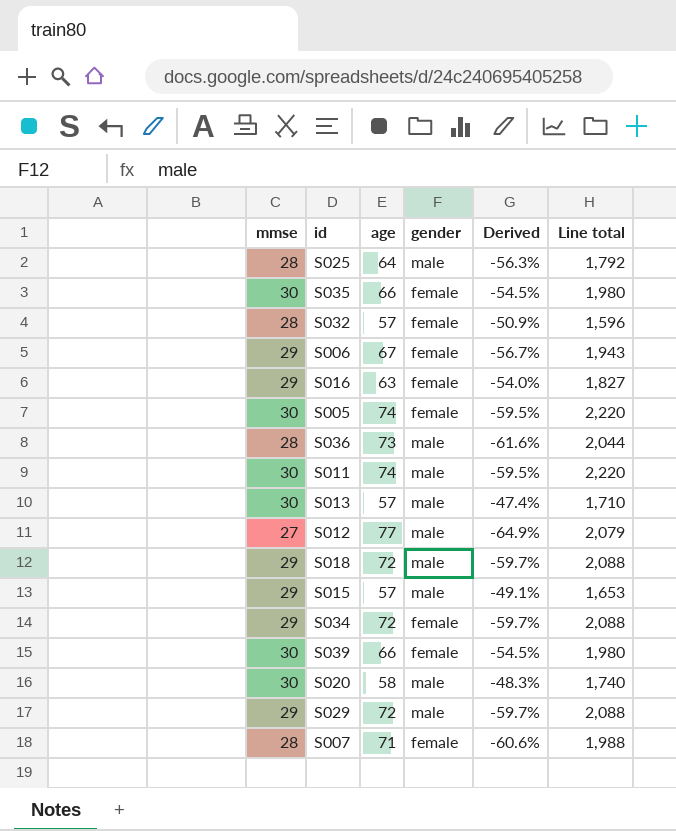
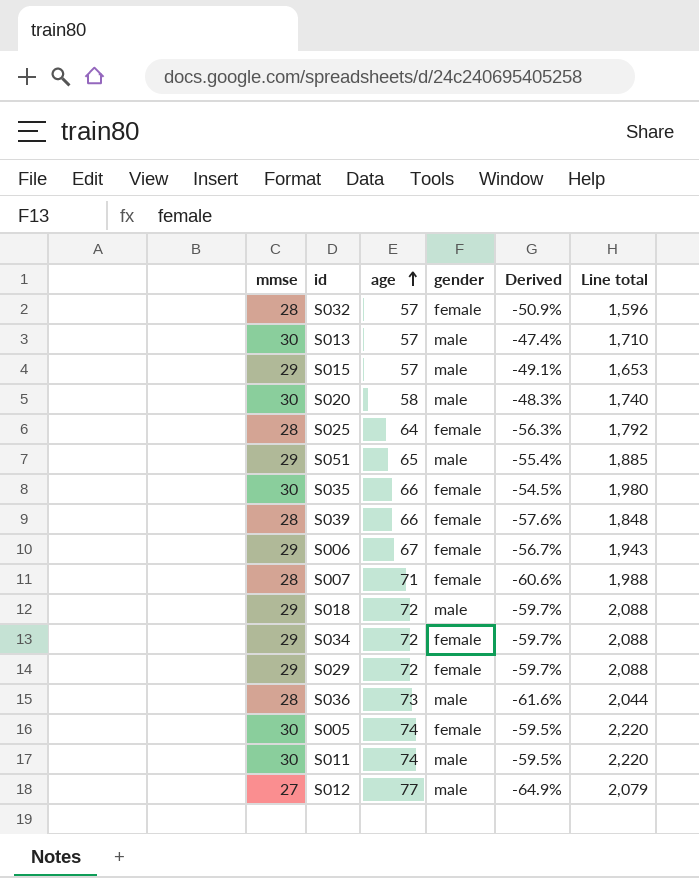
row order: none -> age ascending
row S016: 29 | 63 | female | -54.0% | 1,827 -> none
S025 | gender: male -> female
row S051: none -> 29 | 65 | male | -55.4% | 1,885
S039 | mmse: 30 -> 28
S039 | Derived: -54.5% -> -57.6%
S039 | Line total: 1,980 -> 1,848
S029 | gender: male -> female

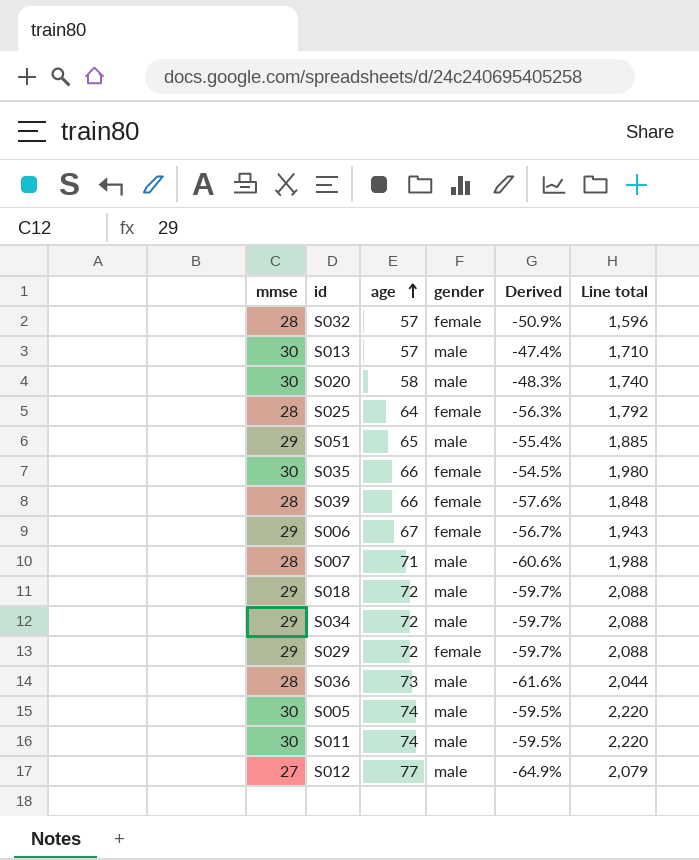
row S015: 29 | 57 | male | -49.1% | 1,653 -> none
S007 | gender: female -> male
S034 | gender: female -> male
S005 | gender: female -> male

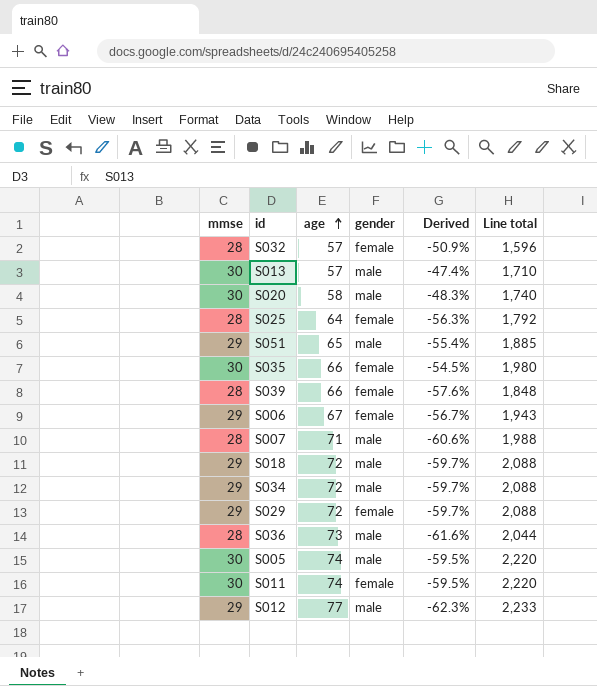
S011 | gender: male -> female
S012 | mmse: 27 -> 29
S012 | Derived: -64.9% -> -62.3%
S012 | Line total: 2,079 -> 2,233

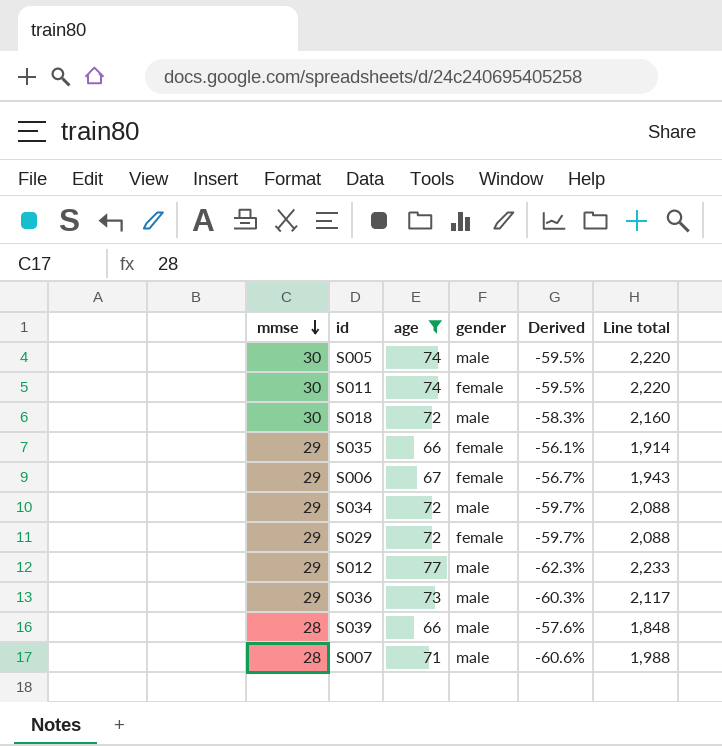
filter: none -> age >= 66
row order: age ascending -> mmse descending
S018 | mmse: 29 -> 30
S018 | Derived: -59.7% -> -58.3%
S018 | Line total: 2,088 -> 2,160
S035 | mmse: 30 -> 29
S035 | Derived: -54.5% -> -56.1%
S035 | Line total: 1,980 -> 1,914
S036 | mmse: 28 -> 29
S036 | Derived: -61.6% -> -60.3%
S036 | Line total: 2,044 -> 2,117
S039 | gender: female -> male

